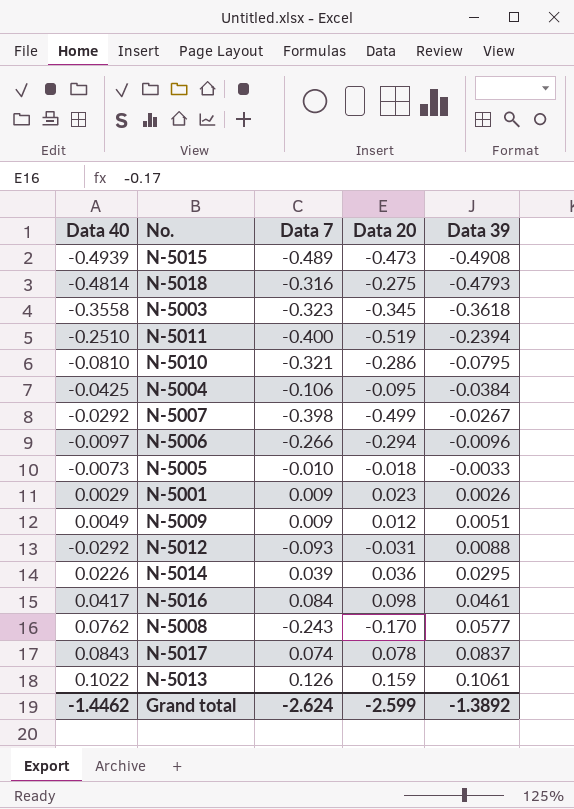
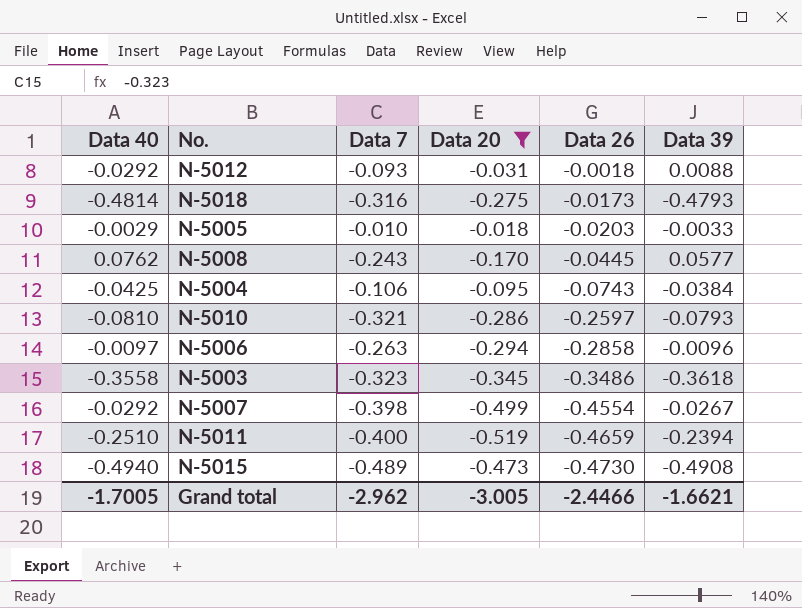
filter: none -> Data 20 <= -0.018
row order: Data 39 ascending -> Data 26 descending
column Data 26 | position: none -> 5
N-5005 | Data 40: -0.0073 -> -0.0029
N-5010 | Data 39: -0.0795 -> -0.0793
N-5006 | Data 7: -0.266 -> -0.263
N-5015 | Data 40: -0.4939 -> -0.4940
Grand total | Data 40: -1.4462 -> -1.7005
Grand total | Data 7: -2.624 -> -2.962
Grand total | Data 20: -2.599 -> -3.005
Grand total | Data 39: -1.3892 -> -1.6621

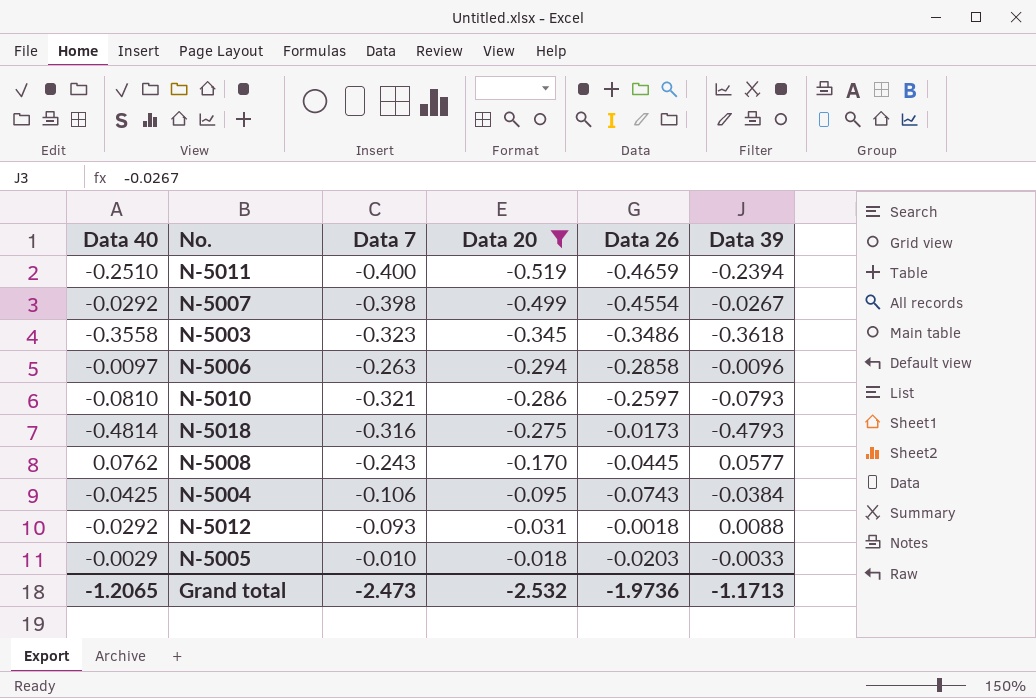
row order: Data 26 descending -> Data 20 ascending
row N-5015: -0.4940 | -0.489 | -0.473 | -0.4730 | -0.4908 -> none
Grand total | Data 40: -1.7005 -> -1.2065
Grand total | Data 7: -2.962 -> -2.473
Grand total | Data 20: -3.005 -> -2.532
Grand total | Data 26: -2.4466 -> -1.9736
Grand total | Data 39: -1.6621 -> -1.1713

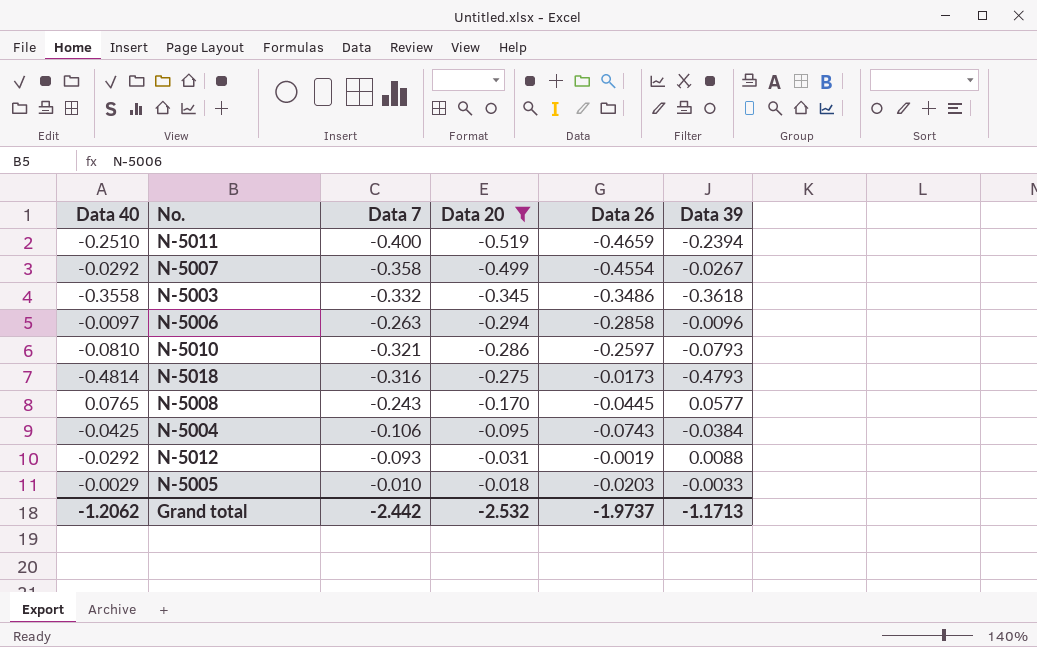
N-5007 | Data 7: -0.398 -> -0.358
N-5003 | Data 7: -0.323 -> -0.332
N-5008 | Data 40: 0.0762 -> 0.0765
N-5012 | Data 26: -0.0018 -> -0.0019
Grand total | Data 40: -1.2065 -> -1.2062
Grand total | Data 7: -2.473 -> -2.442
Grand total | Data 26: -1.9736 -> -1.9737

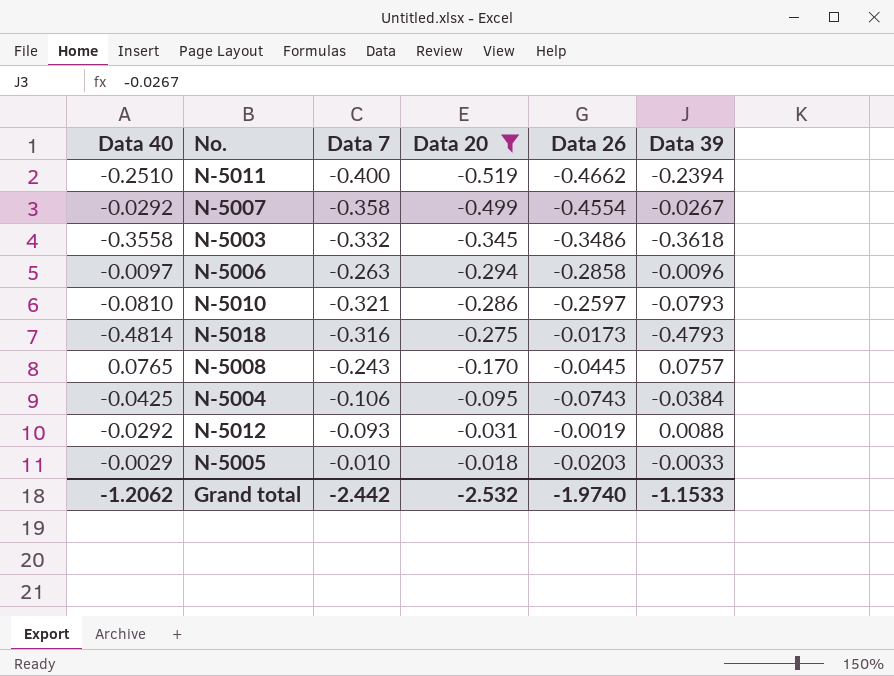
N-5011 | Data 26: -0.4659 -> -0.4662
N-5008 | Data 39: 0.0577 -> 0.0757
Grand total | Data 26: -1.9737 -> -1.9740
Grand total | Data 39: -1.1713 -> -1.1533

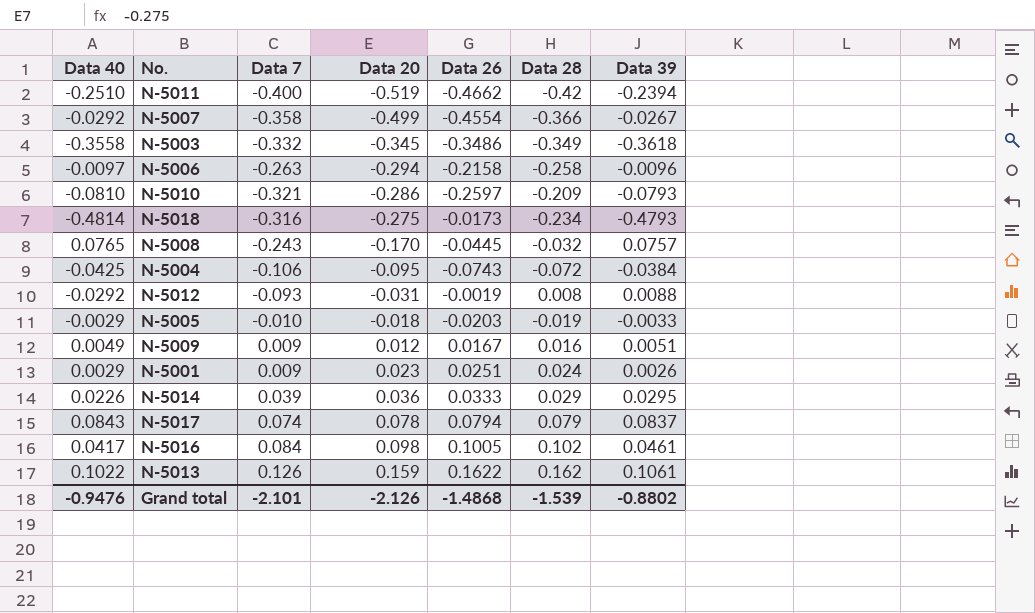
filter: Data 20 <= -0.018 -> none
column Data 28 | position: none -> 6
N-5006 | Data 26: -0.2858 -> -0.2158
Grand total | Data 40: -1.2062 -> -0.9476
Grand total | Data 7: -2.442 -> -2.101
Grand total | Data 20: -2.532 -> -2.126
Grand total | Data 26: -1.9740 -> -1.4868
Grand total | Data 39: -1.1533 -> -0.8802

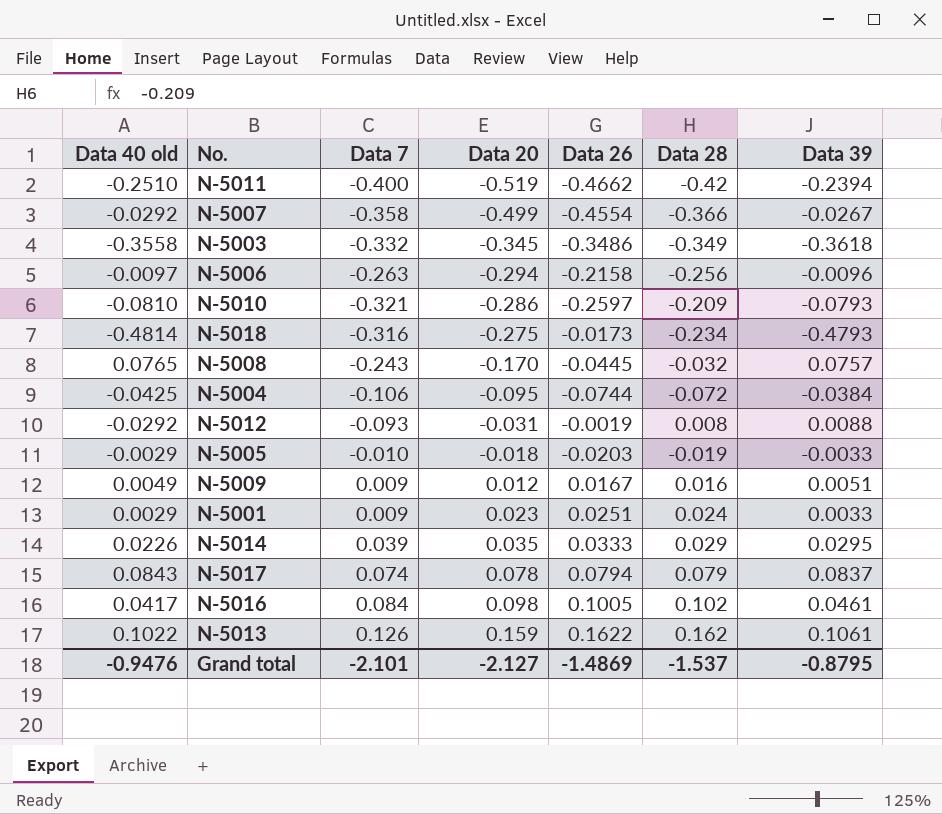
column name: Data 40 -> Data 40 old
N-5006 | Data 28: -0.258 -> -0.256
N-5004 | Data 26: -0.0743 -> -0.0744
N-5001 | Data 39: 0.0026 -> 0.0033
N-5014 | Data 20: 0.036 -> 0.035
Grand total | Data 20: -2.126 -> -2.127
Grand total | Data 26: -1.4868 -> -1.4869
Grand total | Data 28: -1.539 -> -1.537
Grand total | Data 39: -0.8802 -> -0.8795

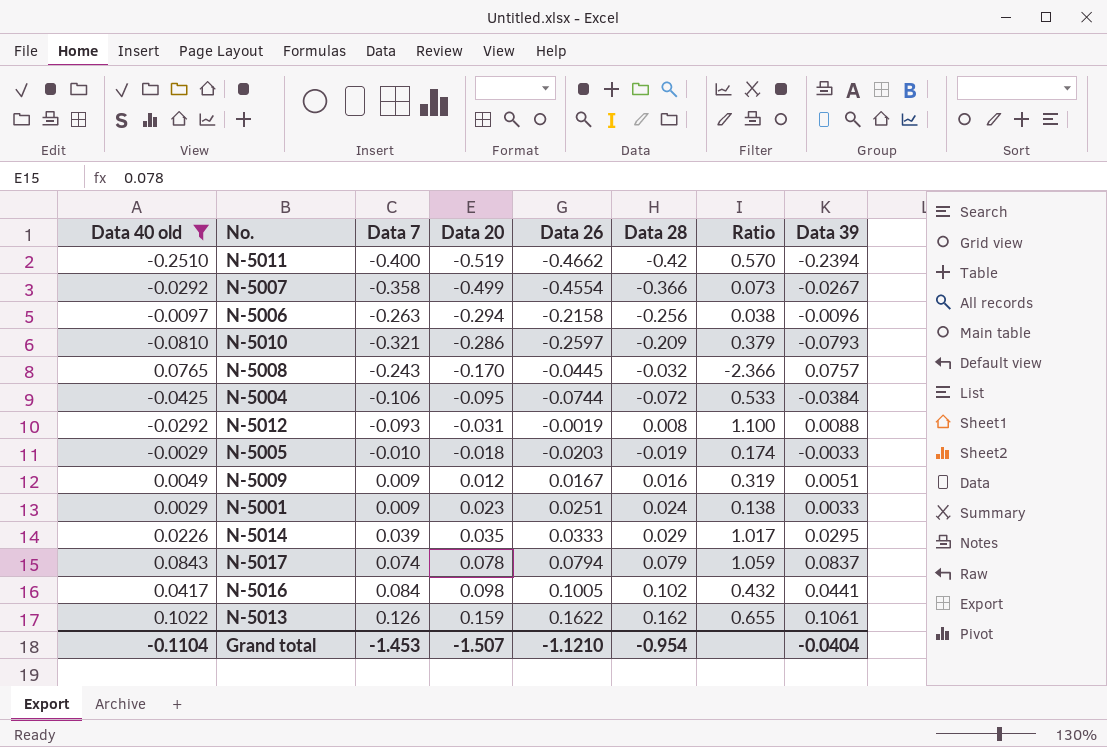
filter: none -> Data 40 old >= -0.2510
column Ratio | formula: none -> [Data 39] / [Data 28]
N-5016 | Data 39: 0.0461 -> 0.0441
Grand total | Data 40 old: -0.9476 -> -0.1104
Grand total | Data 7: -2.101 -> -1.453
Grand total | Data 20: -2.127 -> -1.507
Grand total | Data 26: -1.4869 -> -1.1210
Grand total | Data 28: -1.537 -> -0.954
Grand total | Data 39: -0.8795 -> -0.0404

